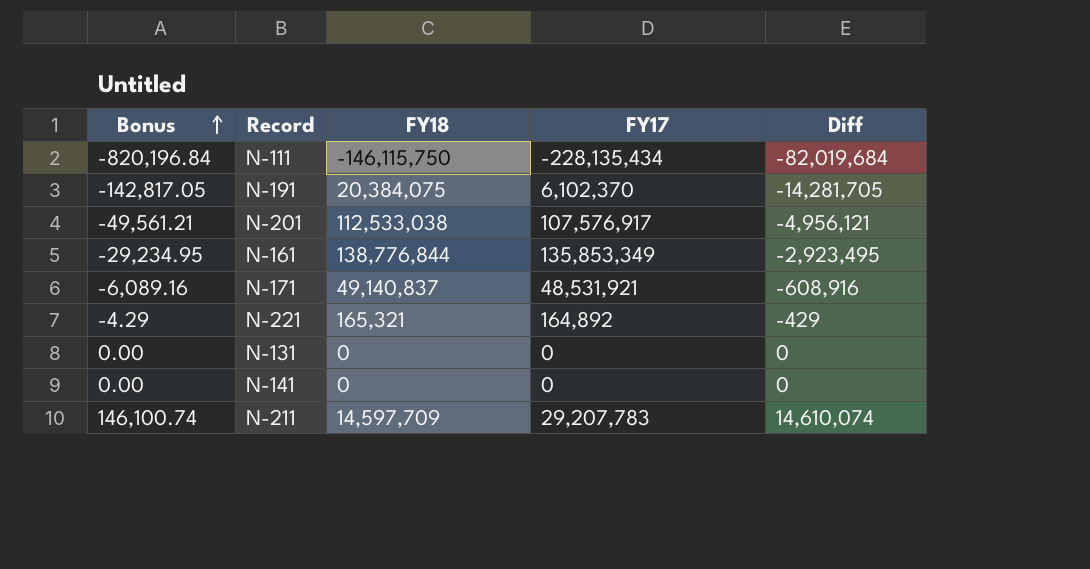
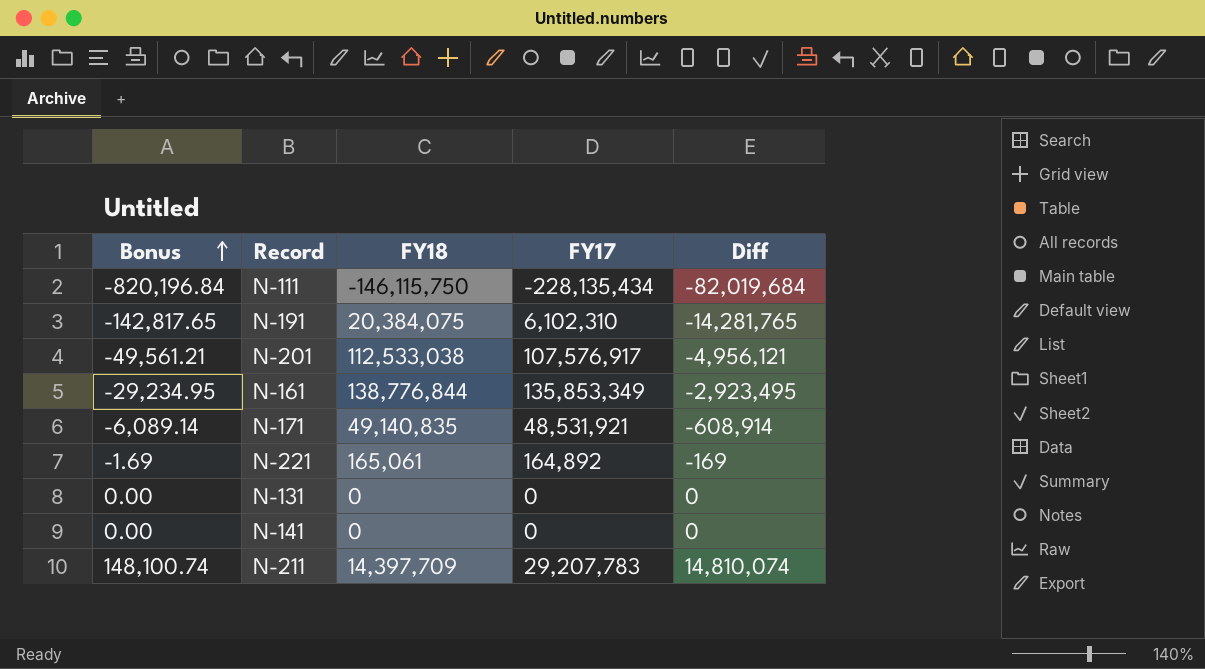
N-191 | Bonus: -142,817.05 -> -142,817.65
N-191 | FY17: 6,102,370 -> 6,102,310
N-191 | Diff: -14,281,705 -> -14,281,765
N-171 | Bonus: -6,089.16 -> -6,089.14
N-171 | FY18: 49,140,837 -> 49,140,835
N-171 | Diff: -608,916 -> -608,914
N-221 | Bonus: -4.29 -> -1.69
N-221 | FY18: 165,321 -> 165,061
N-221 | Diff: -429 -> -169
N-211 | Bonus: 146,100.74 -> 148,100.74
N-211 | FY18: 14,597,709 -> 14,397,709
N-211 | Diff: 14,610,074 -> 14,810,074

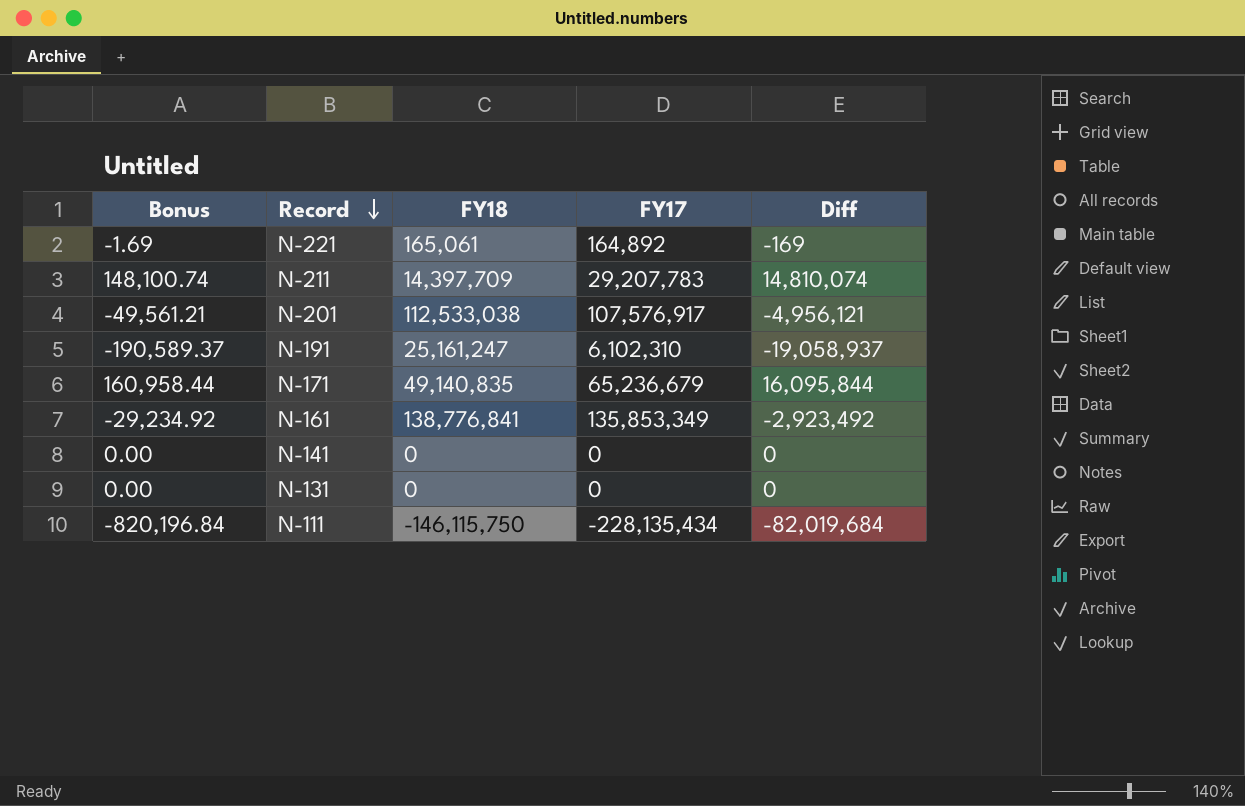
row order: Bonus ascending -> Record descending
N-191 | Bonus: -142,817.65 -> -190,589.37
N-191 | FY18: 20,384,075 -> 25,161,247
N-191 | Diff: -14,281,765 -> -19,058,937
N-171 | Bonus: -6,089.14 -> 160,958.44
N-171 | FY17: 48,531,921 -> 65,236,679
N-171 | Diff: -608,914 -> 16,095,844
N-161 | Bonus: -29,234.95 -> -29,234.92
N-161 | FY18: 138,776,844 -> 138,776,841
N-161 | Diff: -2,923,495 -> -2,923,492

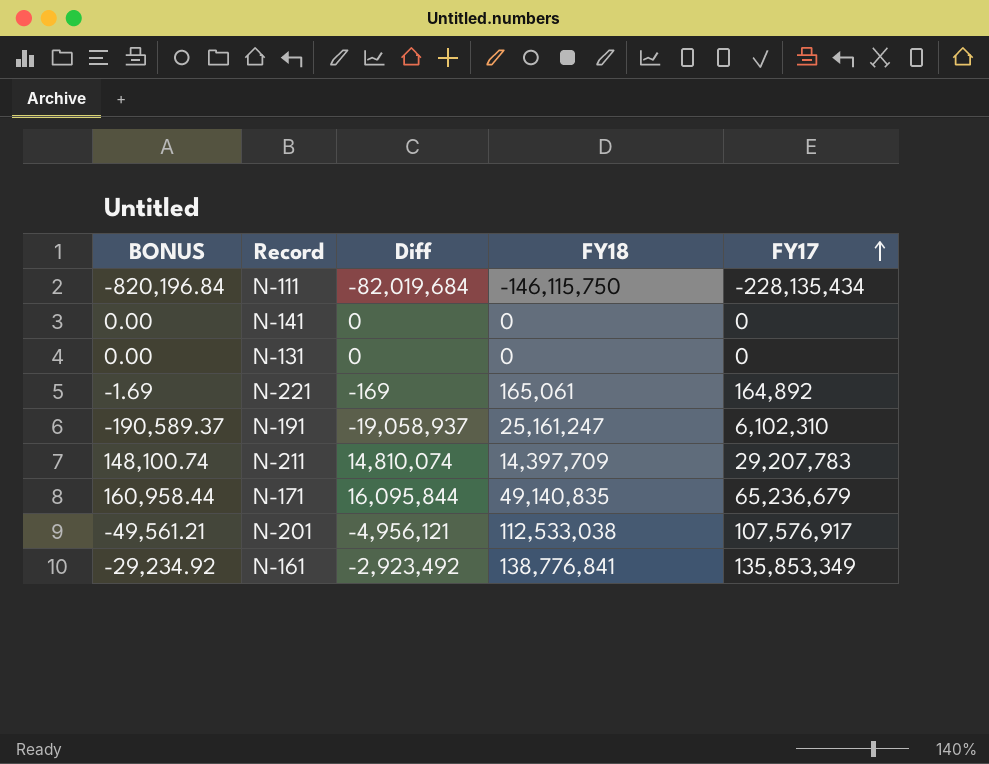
row order: Record descending -> FY17 ascending
column name: Bonus -> BONUS
column Diff | position: 5 -> 3

